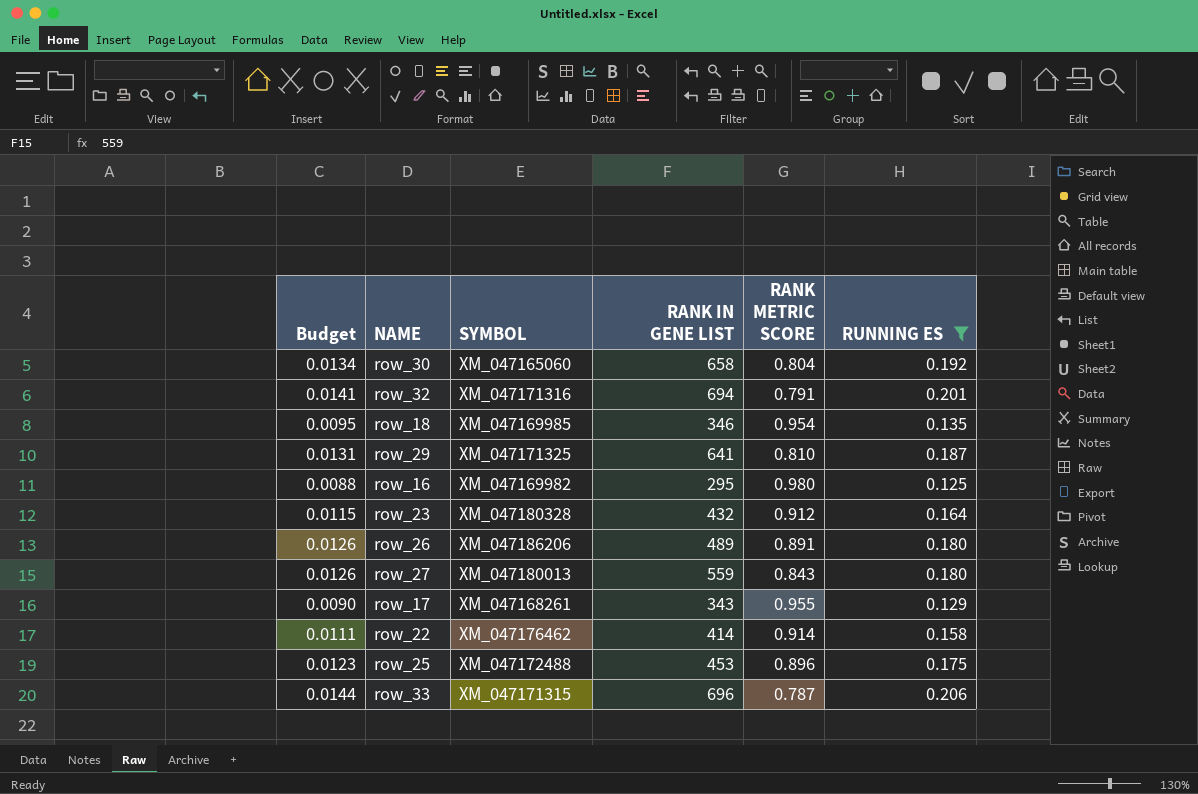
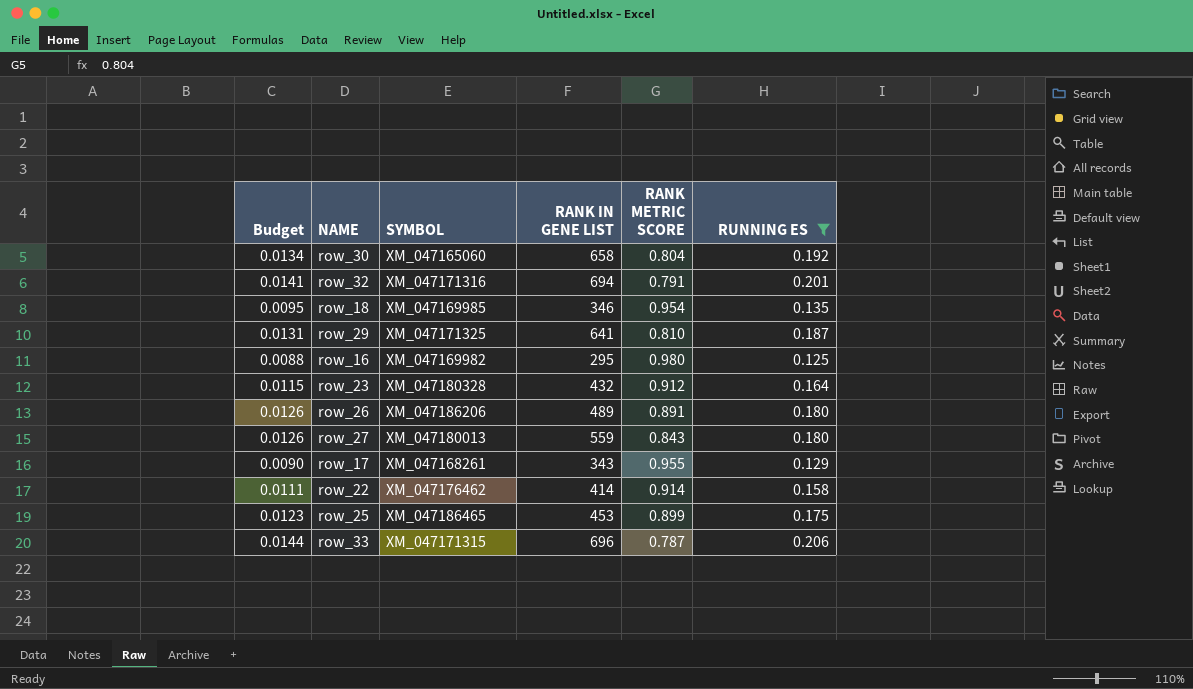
row_25 | SYMBOL: XM_047172488 -> XM_047186465
row_25 | RANK METRIC SCORE: 0.896 -> 0.899

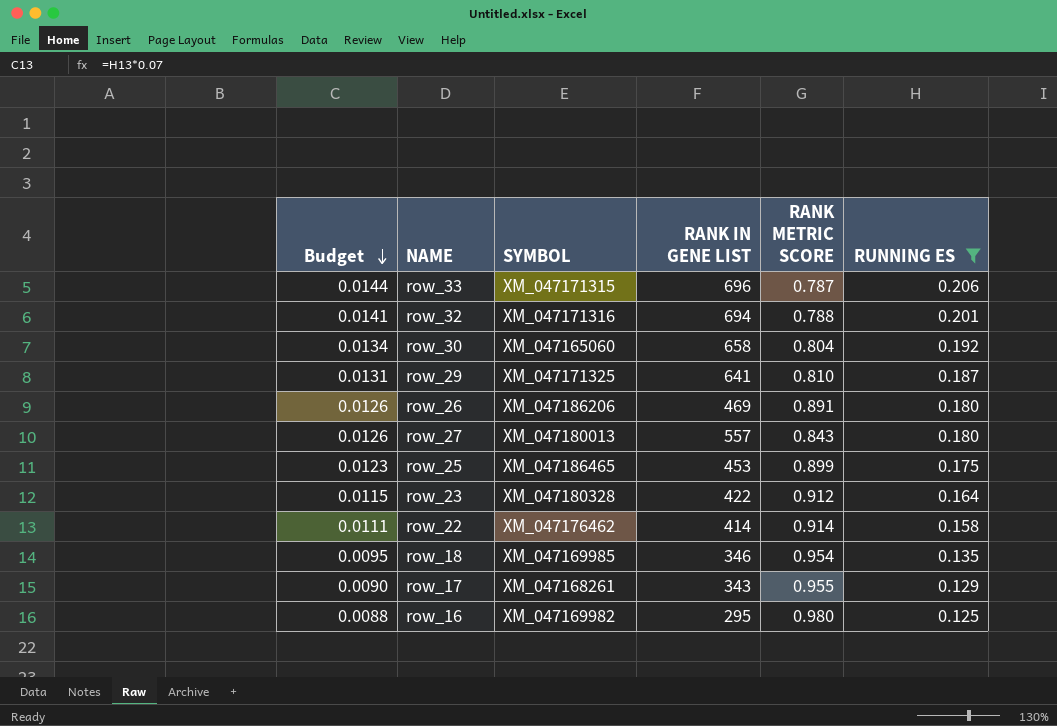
row order: none -> Budget descending
row_32 | RANK METRIC SCORE: 0.791 -> 0.788
row_26 | RANK IN GENE LIST: 489 -> 469
row_27 | RANK IN GENE LIST: 559 -> 557
row_23 | RANK IN GENE LIST: 432 -> 422

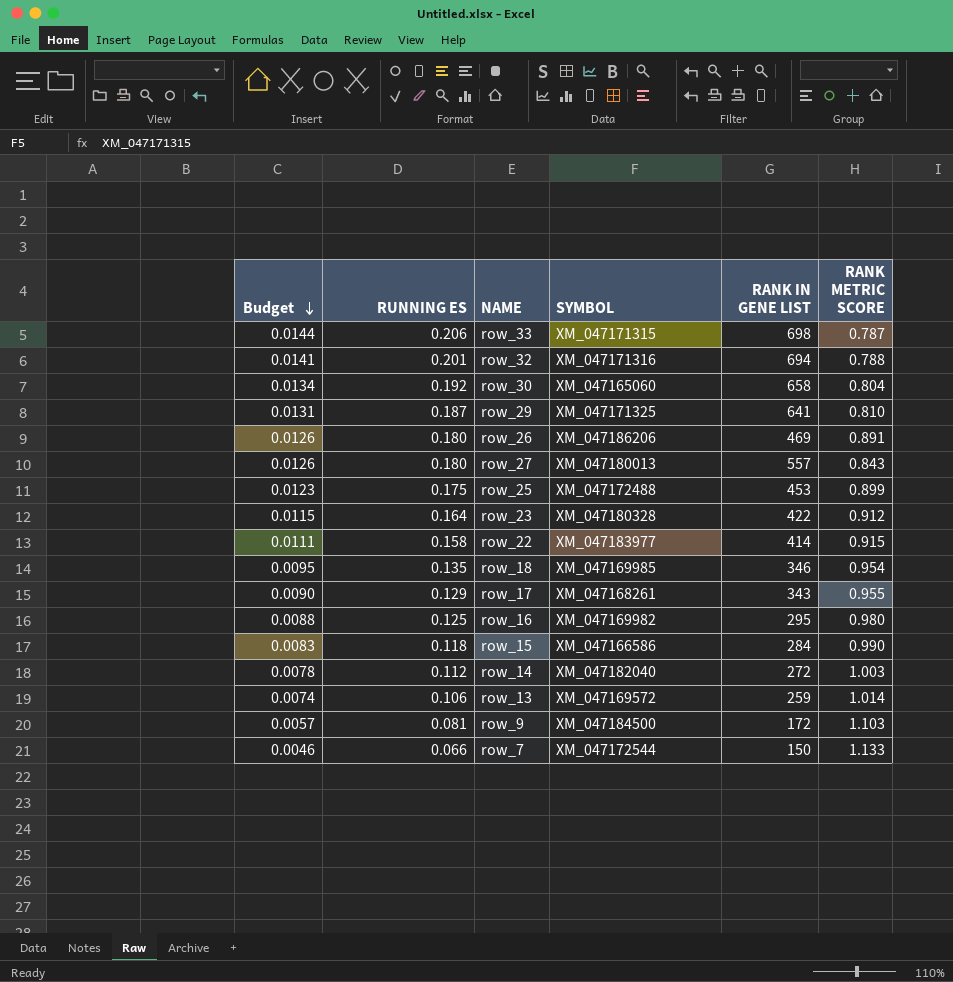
filter: RUNNING ES >= 0.125 -> none
column RUNNING ES | position: 6 -> 2
row_33 | RANK IN GENE LIST: 696 -> 698
row_25 | SYMBOL: XM_047186465 -> XM_047172488
row_22 | SYMBOL: XM_047176462 -> XM_047183977
row_22 | RANK METRIC SCORE: 0.914 -> 0.915

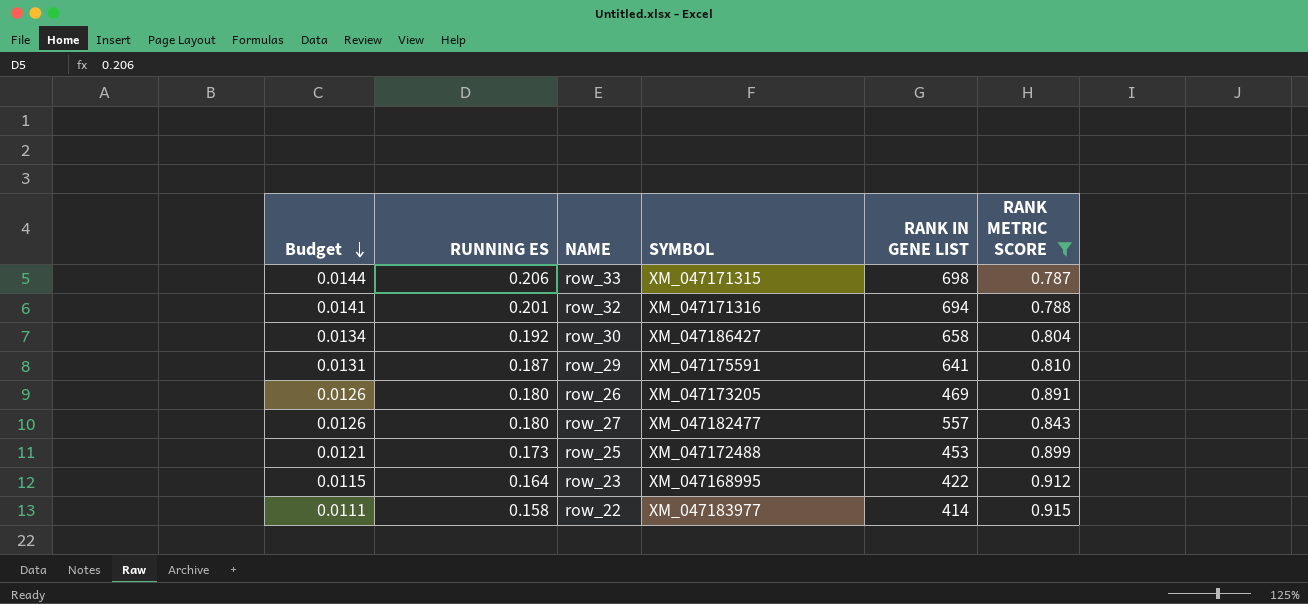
filter: none -> RANK METRIC SCORE <= 0.915
row_30 | SYMBOL: XM_047165060 -> XM_047186427
row_29 | SYMBOL: XM_047171325 -> XM_047175591
row_26 | SYMBOL: XM_047186206 -> XM_047173205
row_27 | SYMBOL: XM_047180013 -> XM_047182477
row_25 | Budget: 0.0123 -> 0.0121
row_25 | RUNNING ES: 0.175 -> 0.173
row_23 | SYMBOL: XM_047180328 -> XM_047168995

